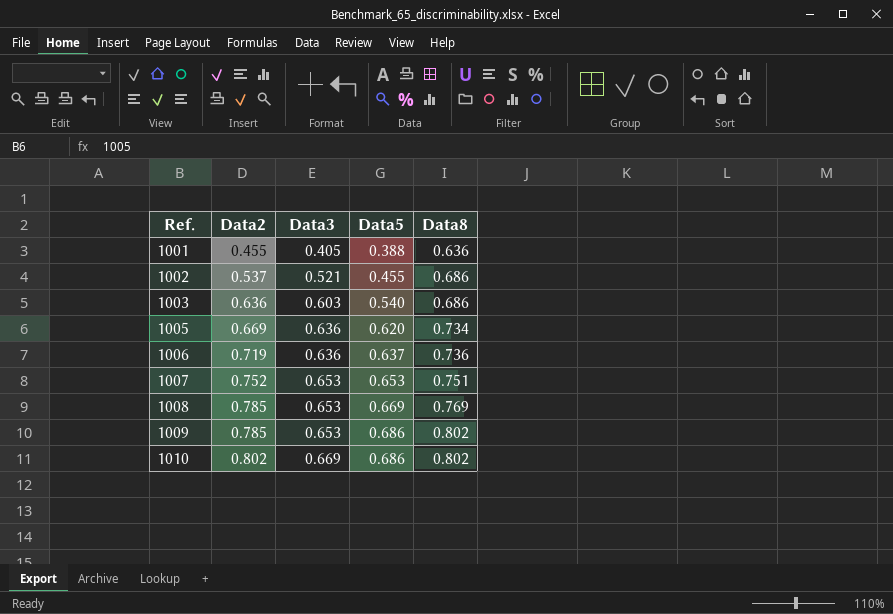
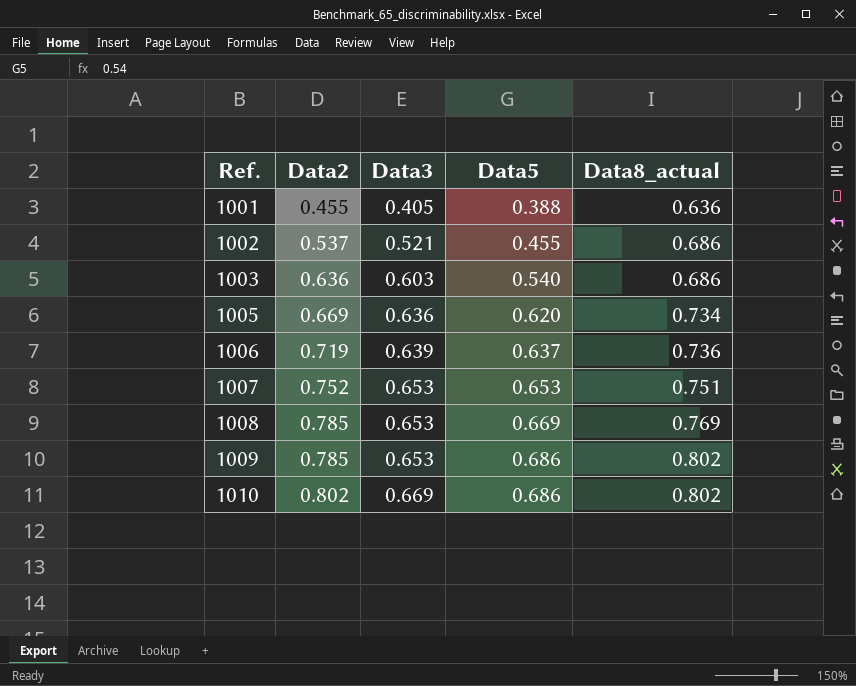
column name: Data8 -> Data8_actual
1006 | Data3: 0.636 -> 0.639

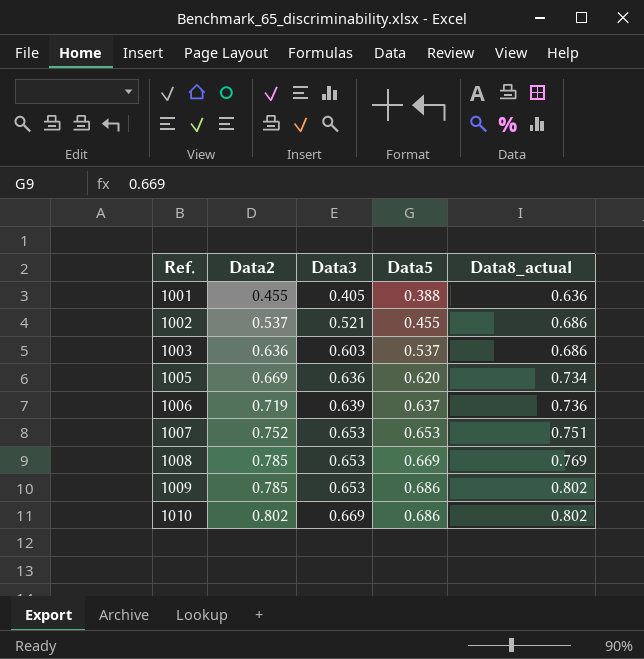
1003 | Data5: 0.540 -> 0.537

